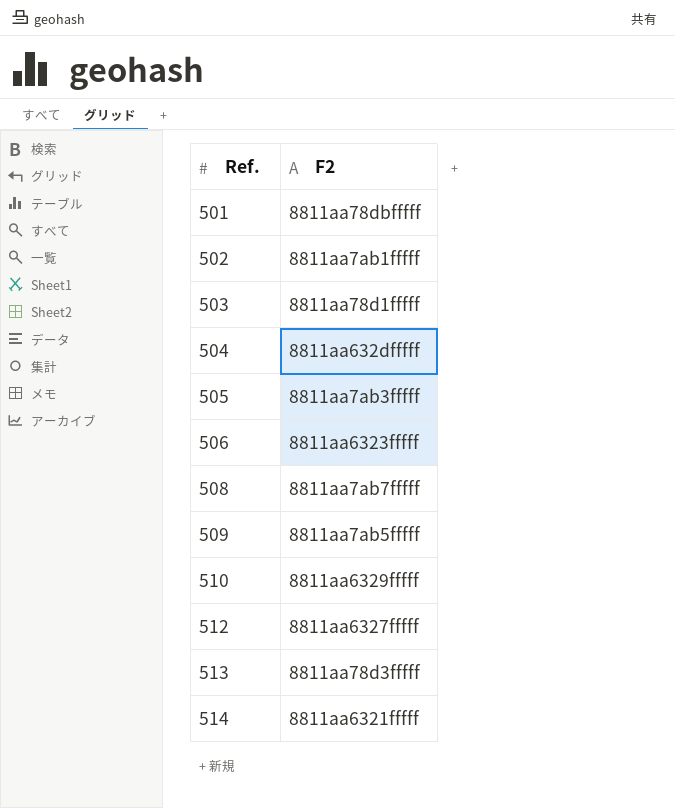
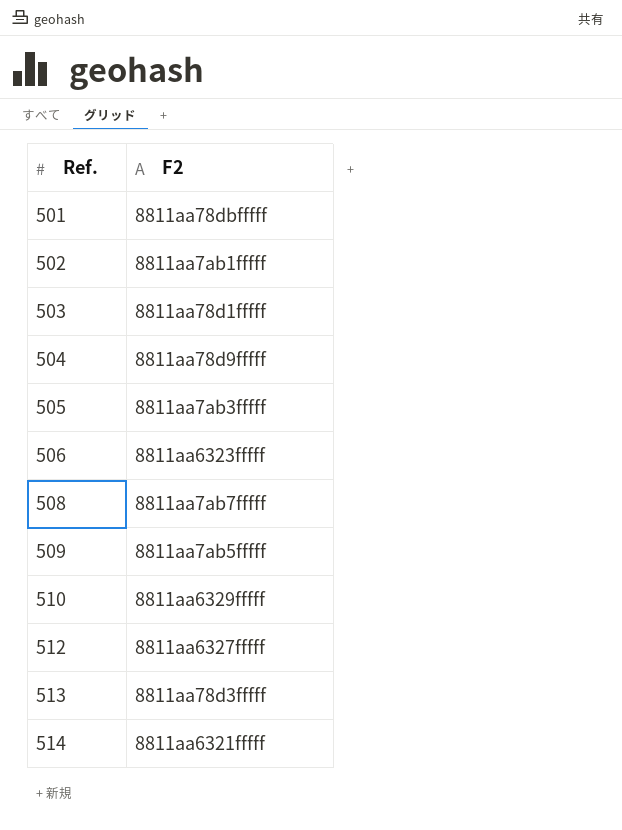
504 | F2: 8811aa632dfffff -> 8811aa78d9fffff

